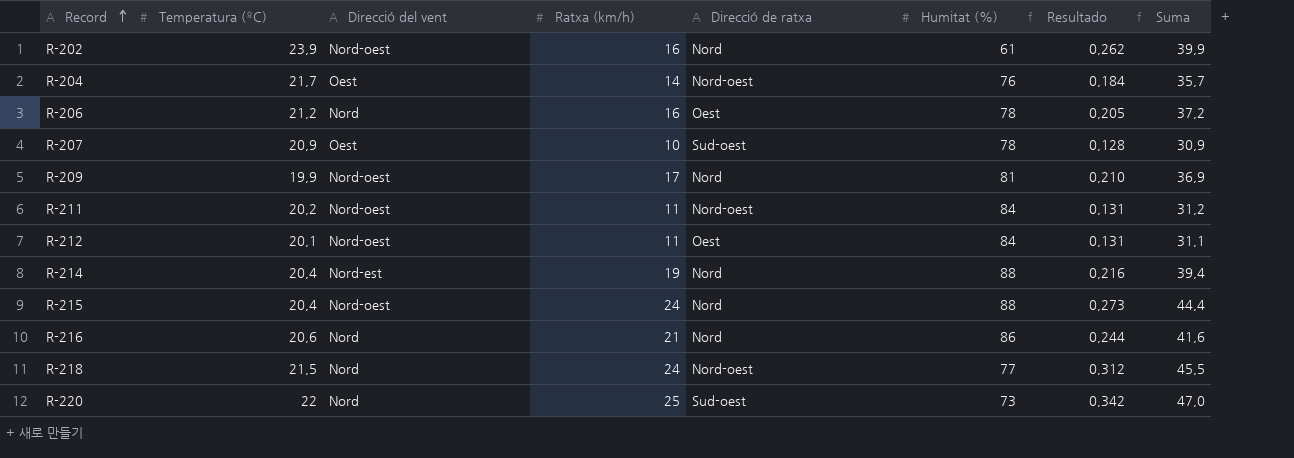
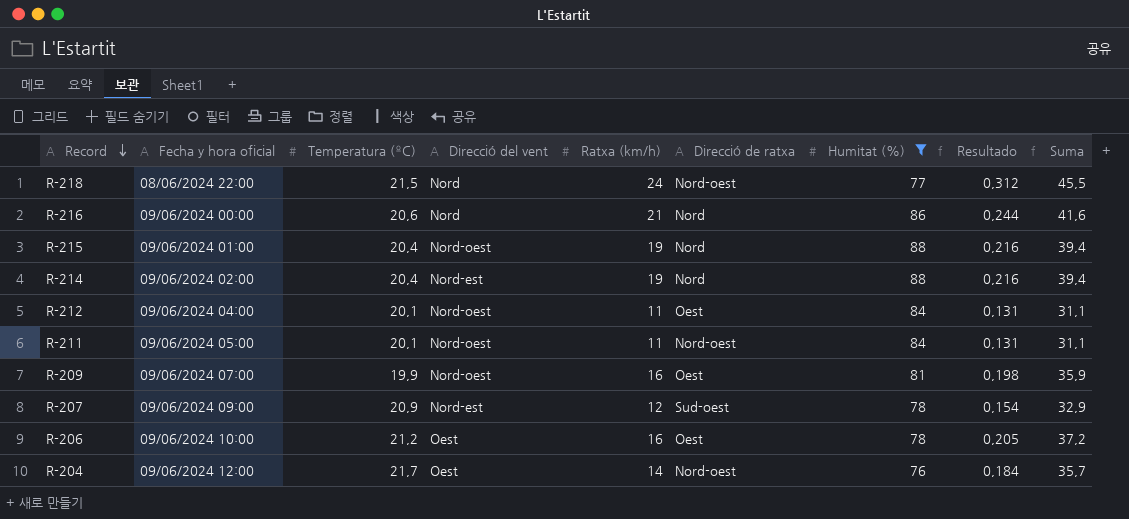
filter: none -> Humitat (%) >= 76
row order: Record ascending -> Record descending
column Fecha y hora oficial | position: none -> 2
R-215 | Ratxa (km/h): 24 -> 19
R-215 | Resultado: 0,273 -> 0,216
R-215 | Suma: 44,4 -> 39,4
R-211 | Temperatura (ºC): 20,2 -> 20,1
R-211 | Suma: 31,2 -> 31,1
R-209 | Ratxa (km/h): 17 -> 16
R-209 | Direcció de ratxa: Nord -> Oest
R-209 | Resultado: 0,210 -> 0,198
R-209 | Suma: 36,9 -> 35,9
R-207 | Direcció del vent: Oest -> Nord-est
R-207 | Ratxa (km/h): 10 -> 12
R-207 | Resultado: 0,128 -> 0,154
R-207 | Suma: 30,9 -> 32,9
R-206 | Direcció del vent: Nord -> Oest

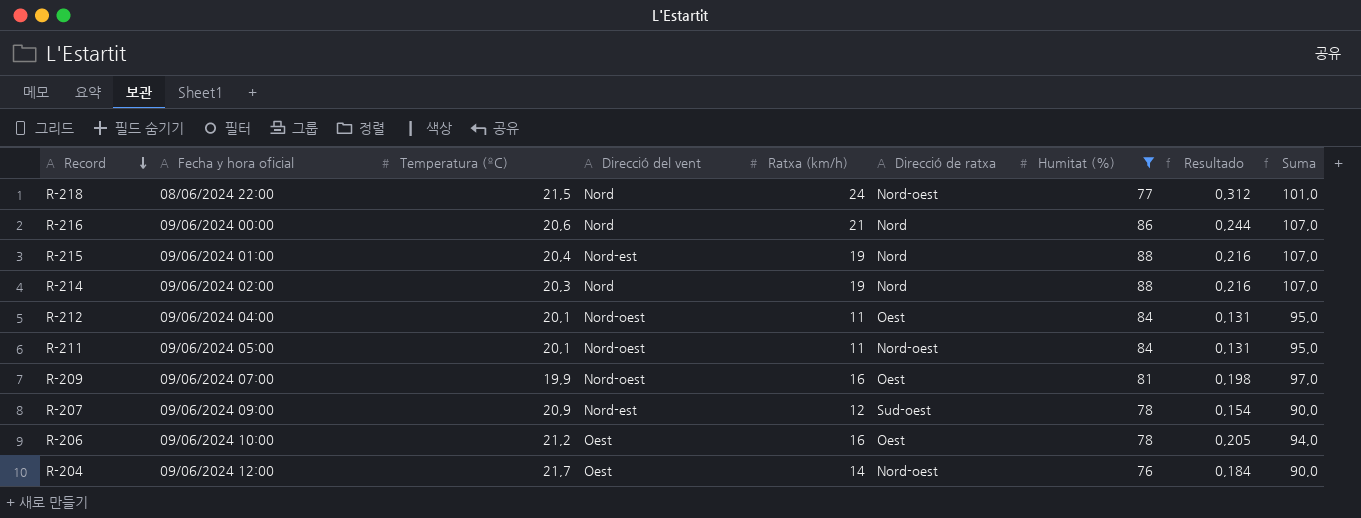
column Suma | formula: [Temperatura (ºC)] + [Ratxa (km/h)] -> [Ratxa (km/h)] + [Humitat (%)]
R-215 | Direcció del vent: Nord-oest -> Nord-est
R-214 | Temperatura (ºC): 20,4 -> 20,3
R-214 | Direcció del vent: Nord-est -> Nord

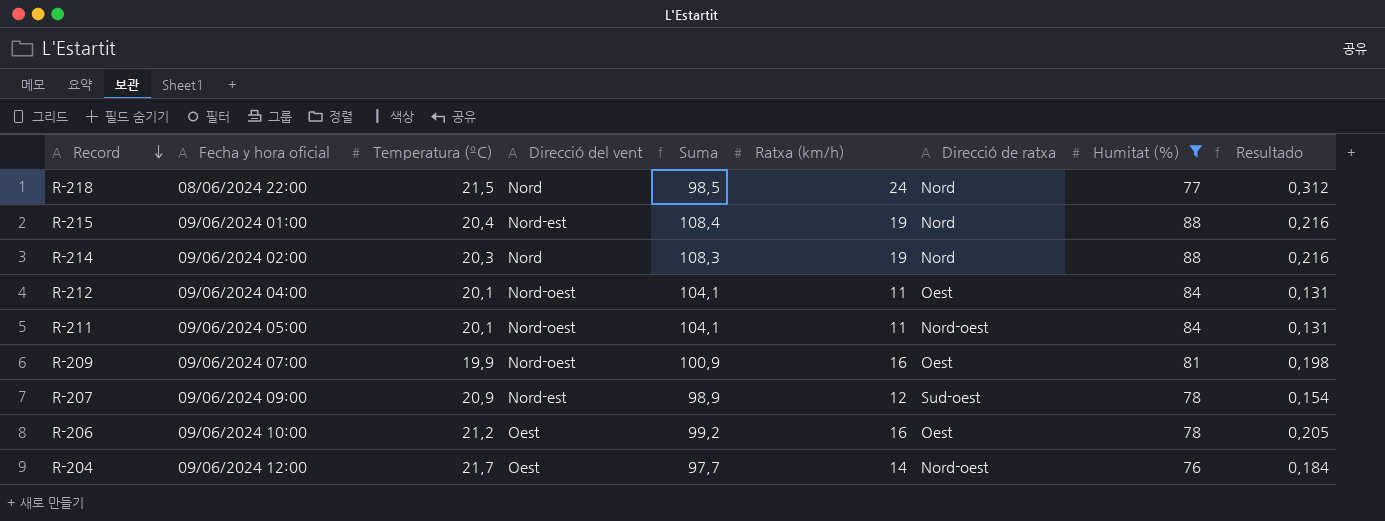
column Suma | formula: [Ratxa (km/h)] + [Humitat (%)] -> [Temperatura (ºC)] + [Humitat (%)]
column Suma | position: 9 -> 5
row R-216: 09/06/2024 00:00 | 20,6 | Nord | 21 | Nord | 86 | 0,244 | 107,0 -> none
R-218 | Direcció de ratxa: Nord-oest -> Nord

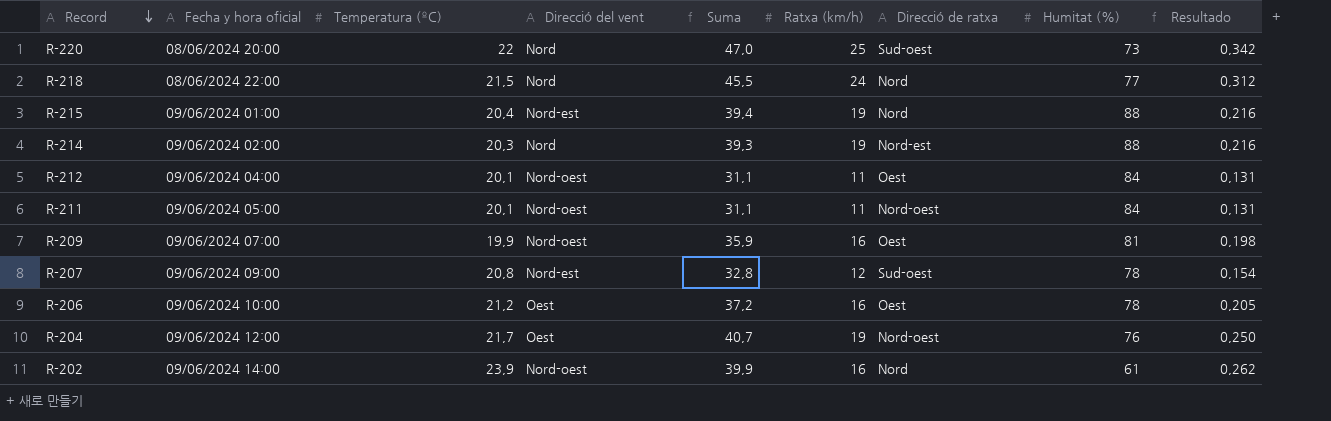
filter: Humitat (%) >= 76 -> none
column Suma | formula: [Temperatura (ºC)] + [Humitat (%)] -> [Temperatura (ºC)] + [Ratxa (km/h)]
R-214 | Direcció de ratxa: Nord -> Nord-est
R-207 | Temperatura (ºC): 20,9 -> 20,8
R-204 | Ratxa (km/h): 14 -> 19
R-204 | Resultado: 0,184 -> 0,250

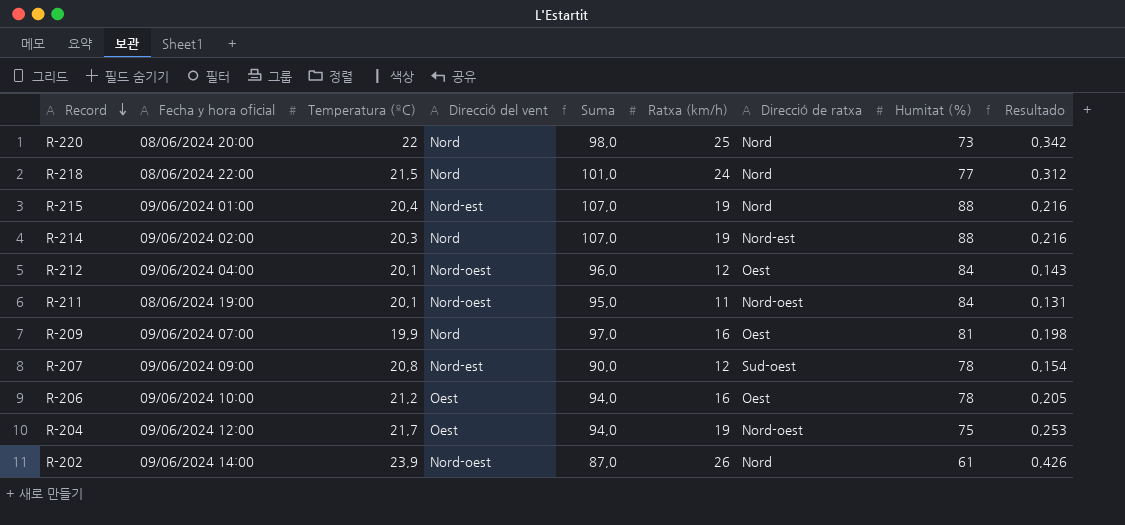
column Suma | formula: [Temperatura (ºC)] + [Ratxa (km/h)] -> [Ratxa (km/h)] + [Humitat (%)]
R-220 | Direcció de ratxa: Sud-oest -> Nord
R-212 | Ratxa (km/h): 11 -> 12
R-212 | Resultado: 0,131 -> 0,143
R-211 | Fecha y hora oficial: 09/06/2024 05:00 -> 08/06/2024 19:00
R-209 | Direcció del vent: Nord-oest -> Nord
R-204 | Humitat (%): 76 -> 75
R-204 | Resultado: 0,250 -> 0,253
R-202 | Ratxa (km/h): 16 -> 26
R-202 | Resultado: 0,262 -> 0,426

